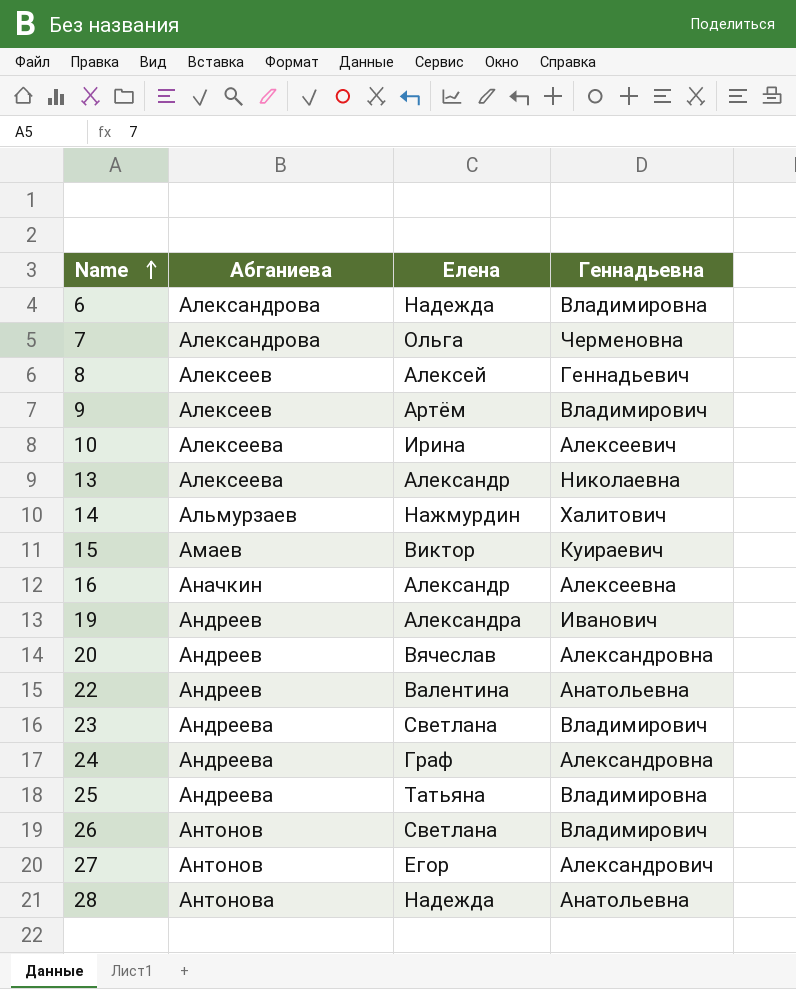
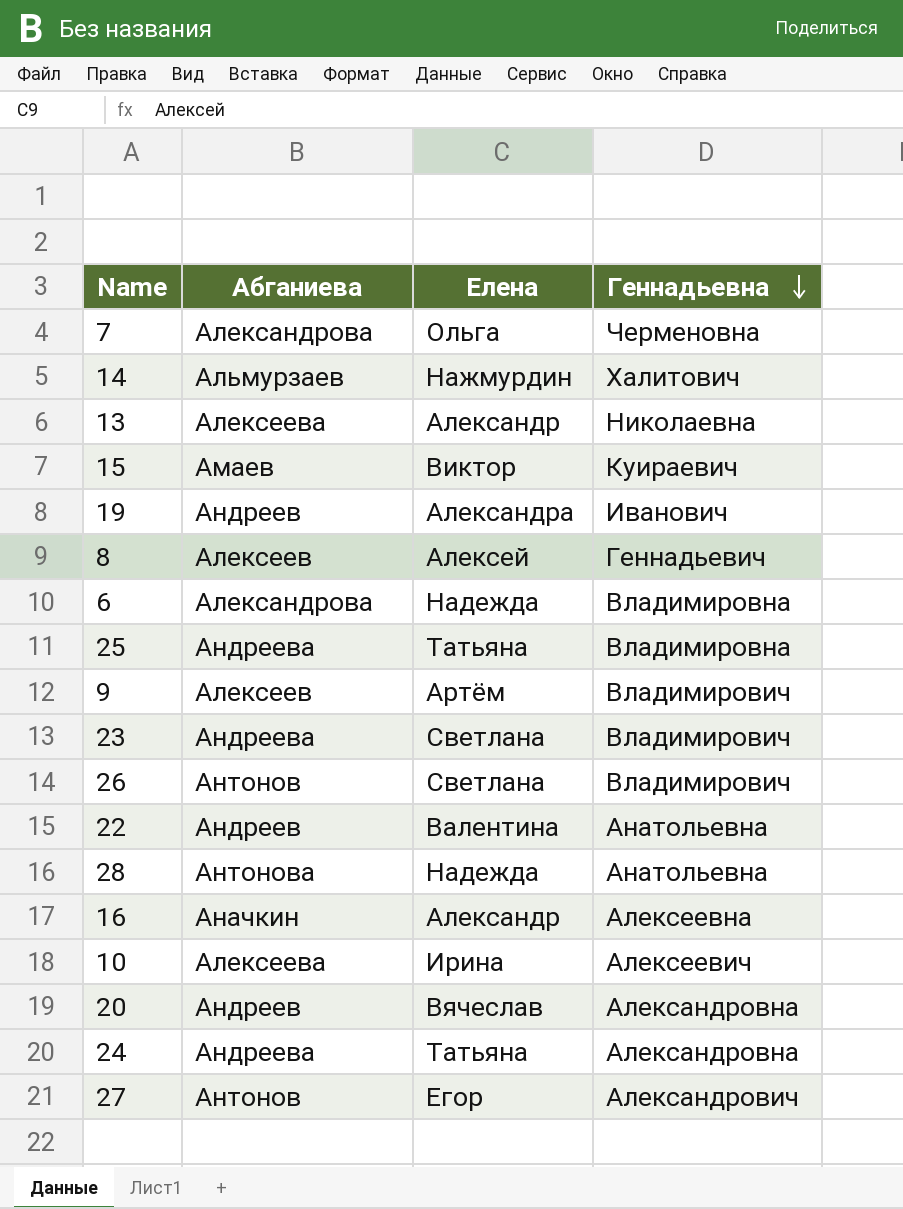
row order: Name ascending -> Геннадьевна descending
24 | Елена: Граф -> Татьяна

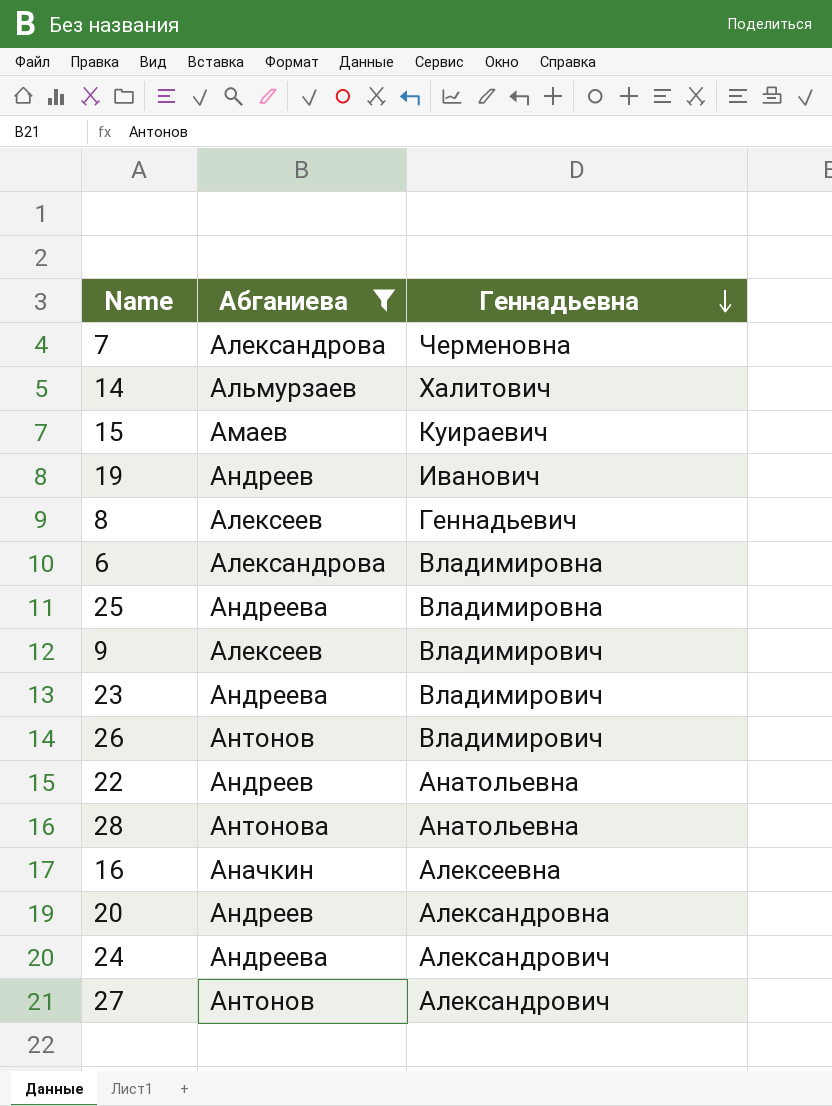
filter: none -> Абганиева != Алексеева
column Елена | position: 3 -> none
24 | Геннадьевна: Александровна -> Александрович

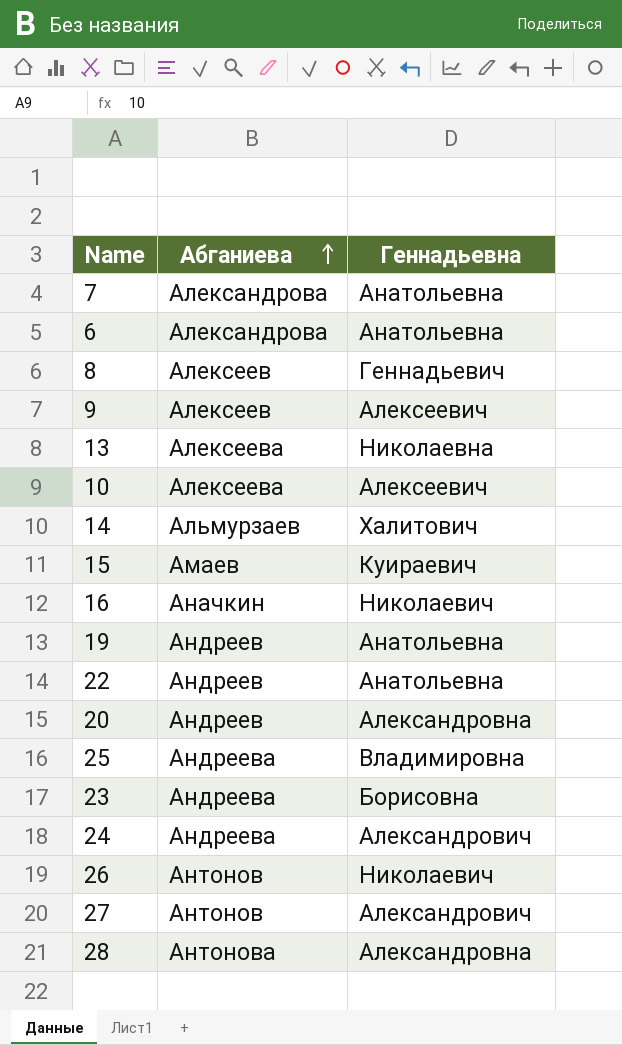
filter: Абганиева != Алексеева -> none
row order: Геннадьевна descending -> Абганиева ascending
7 | Геннадьевна: Черменовна -> Анатольевна
6 | Геннадьевна: Владимировна -> Анатольевна
9 | Геннадьевна: Владимирович -> Алексеевич
16 | Геннадьевна: Алексеевна -> Николаевич
19 | Геннадьевна: Иванович -> Анатольевна
23 | Геннадьевна: Владимирович -> Борисовна
26 | Геннадьевна: Владимирович -> Николаевич
28 | Геннадьевна: Анатольевна -> Александровна

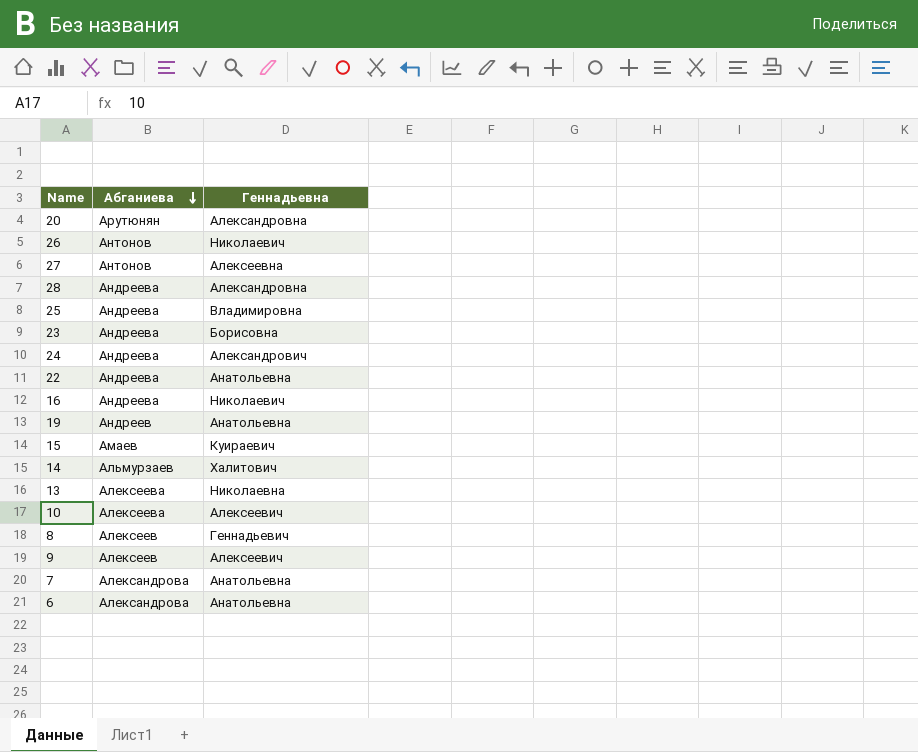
row order: Абганиева ascending -> Абганиева descending
20 | Абганиева: Андреев -> Арутюнян
27 | Геннадьевна: Александрович -> Алексеевна
28 | Абганиева: Антонова -> Андреева
22 | Абганиева: Андреев -> Андреева
16 | Абганиева: Аначкин -> Андреева

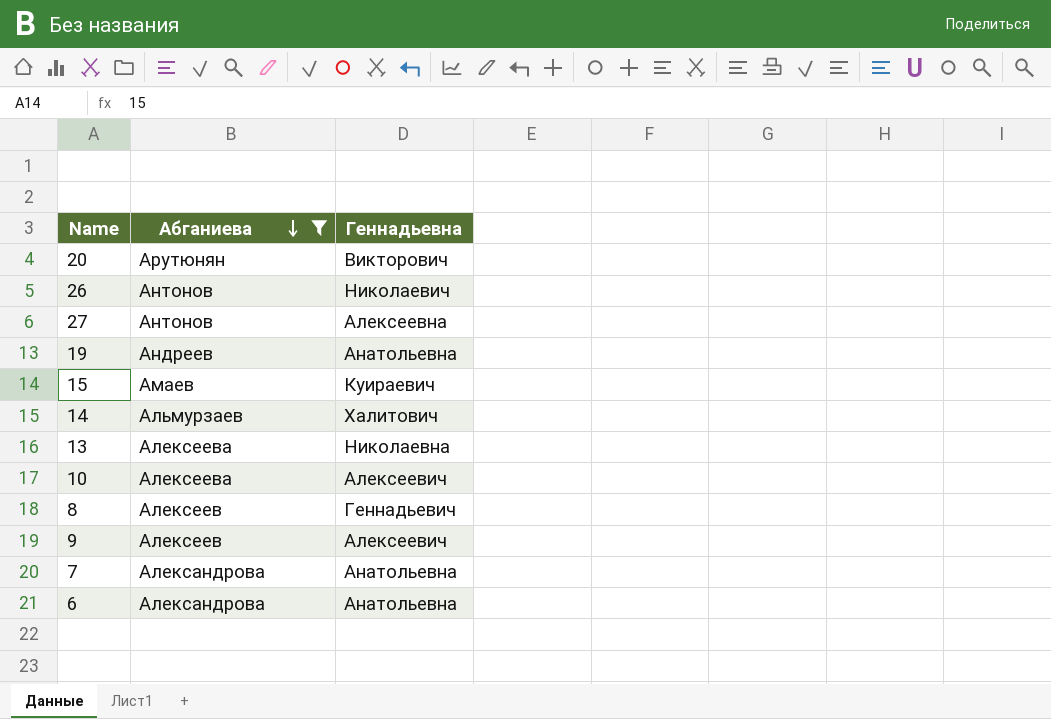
filter: none -> Абганиева != Андреева
20 | Геннадьевна: Александровна -> Викторович

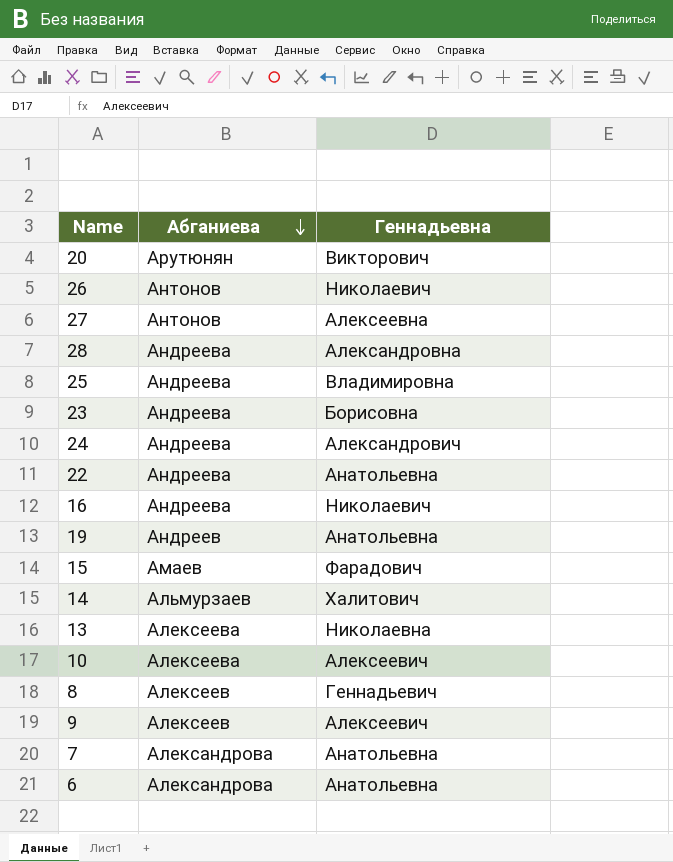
filter: Абганиева != Андреева -> none
15 | Геннадьевна: Куираевич -> Фарадович

